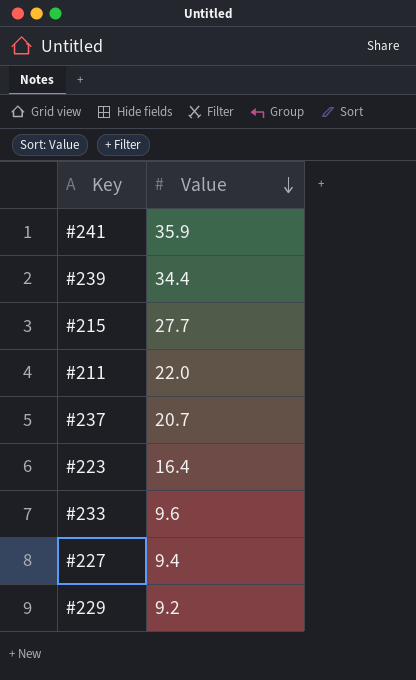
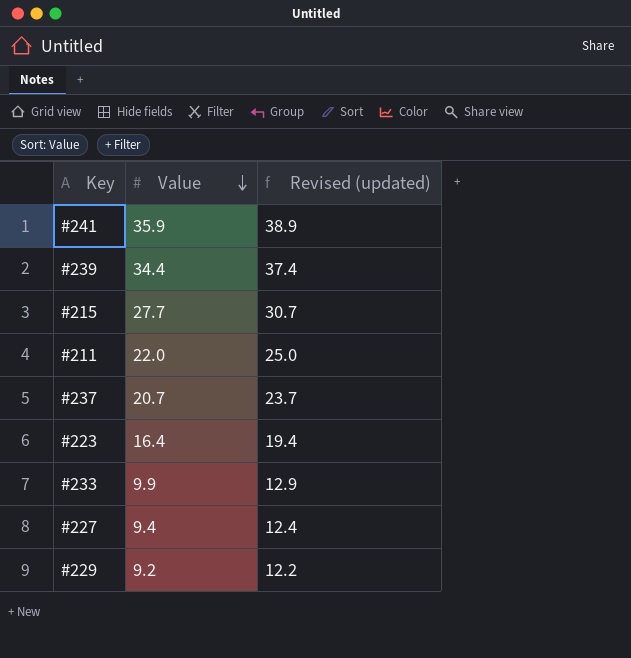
column Revised (updated) | formula: none -> [Value] + 3
#233 | Value: 9.6 -> 9.9

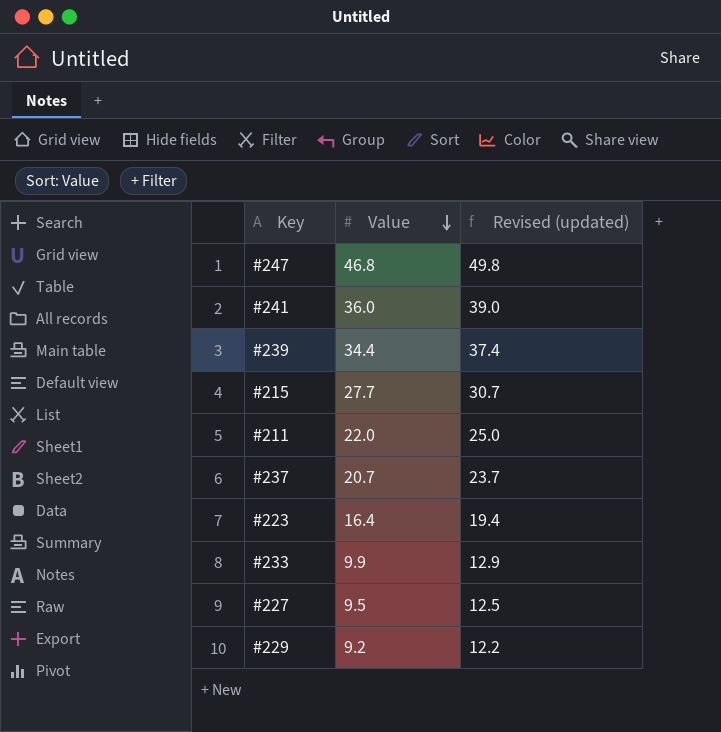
row #247: none -> 46.8 | 49.8
#241 | Value: 35.9 -> 36.0
#241 | Revised (updated): 38.9 -> 39.0
#227 | Value: 9.4 -> 9.5
#227 | Revised (updated): 12.4 -> 12.5

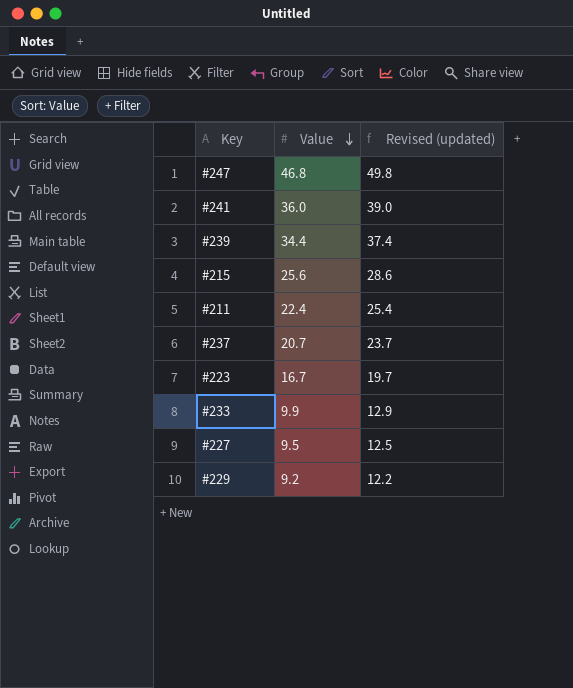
#215 | Value: 27.7 -> 25.6
#215 | Revised (updated): 30.7 -> 28.6
#211 | Value: 22.0 -> 22.4
#211 | Revised (updated): 25.0 -> 25.4
#223 | Value: 16.4 -> 16.7
#223 | Revised (updated): 19.4 -> 19.7

